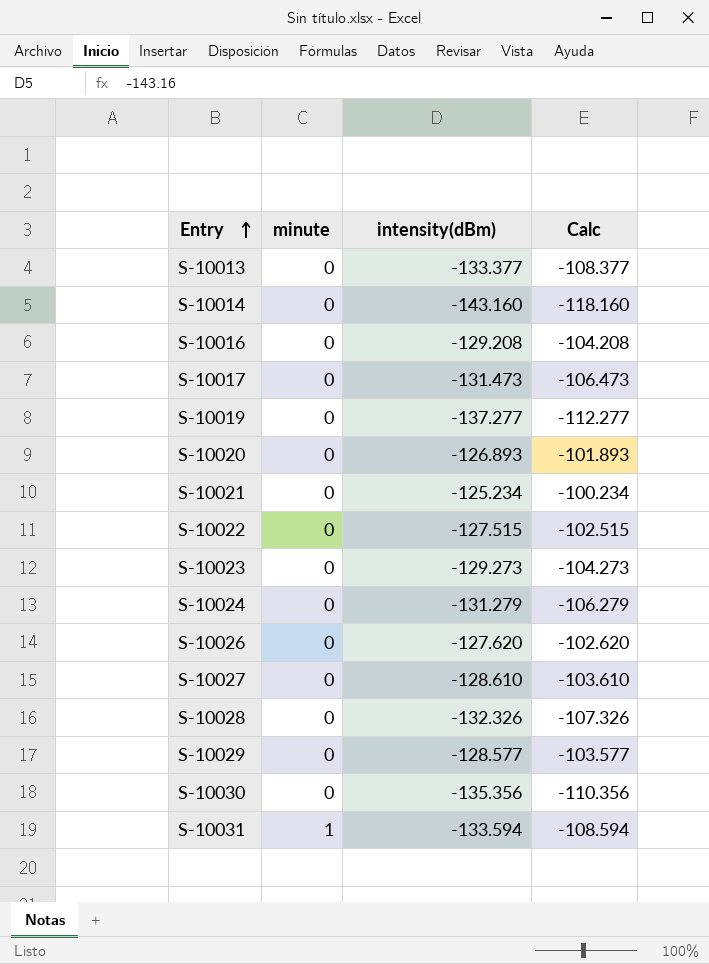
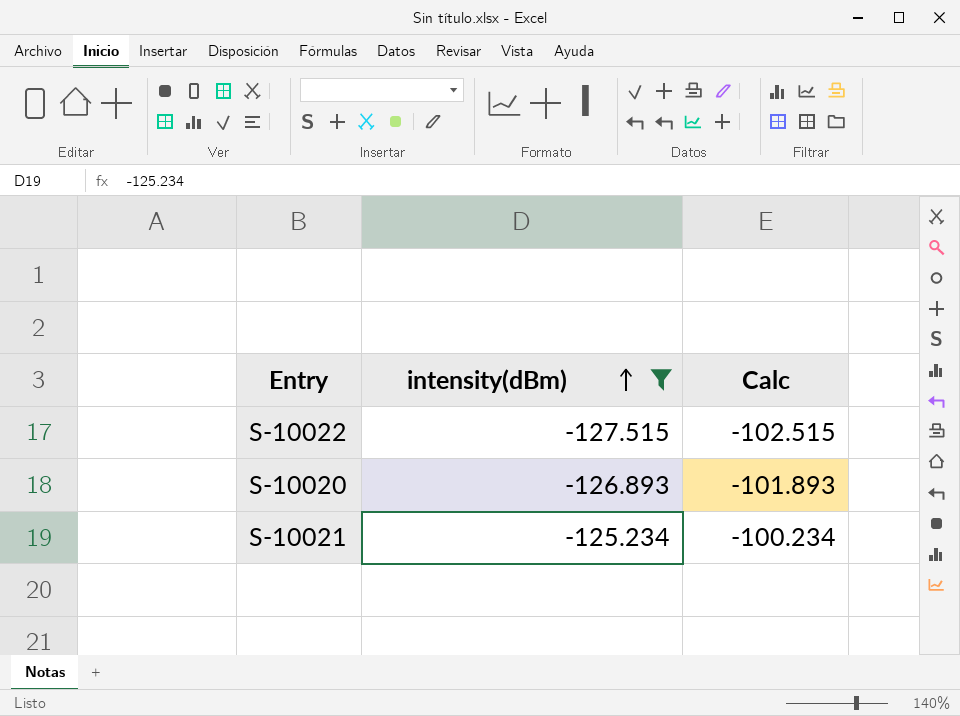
filter: none -> intensity(dBm) >= -127.515
row order: Entry ascending -> intensity(dBm) ascending
column minute | position: 2 -> none

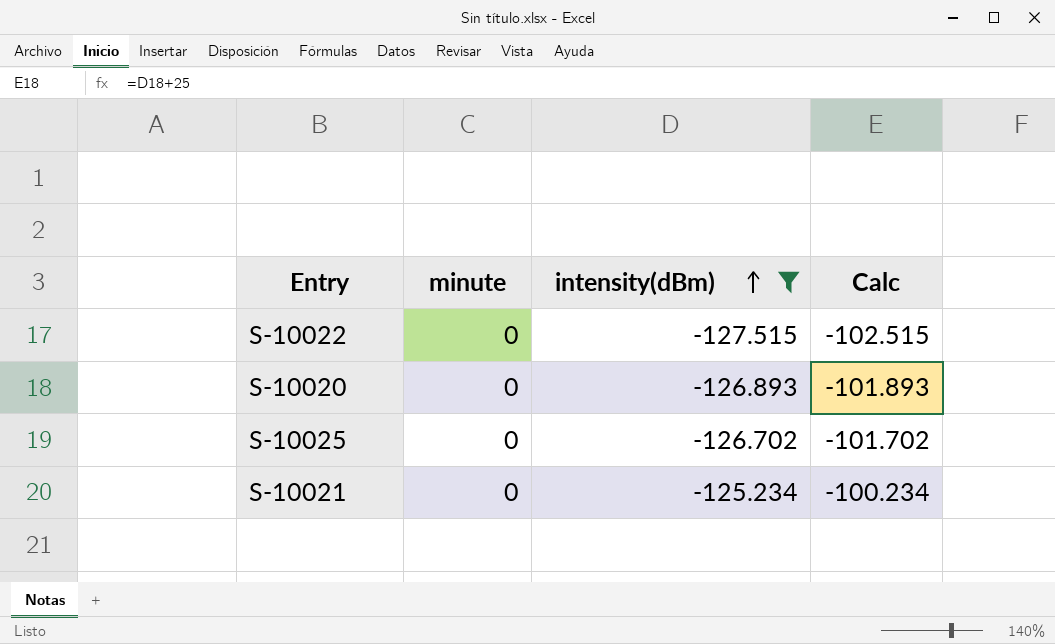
column minute | position: none -> 2
row S-10025: none -> 0 | -126.702 | -101.702

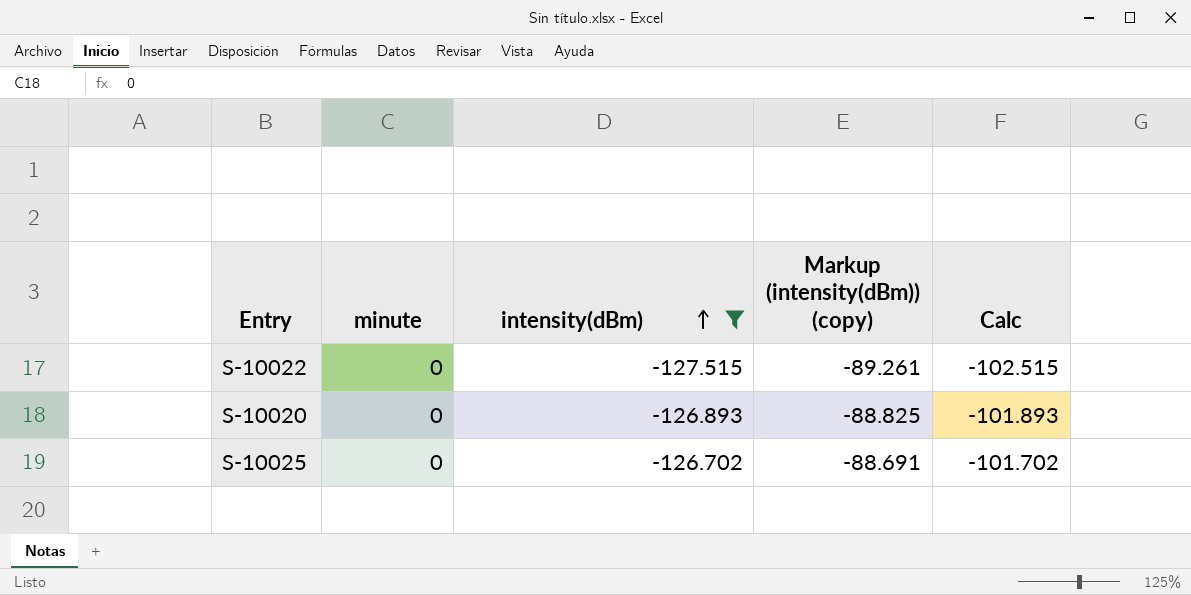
column Markup (intensity(dBm)) (copy) | formula: none -> [intensity(dBm)] * 0.7
row S-10021: 0 | -125.234 | -100.234 -> none

